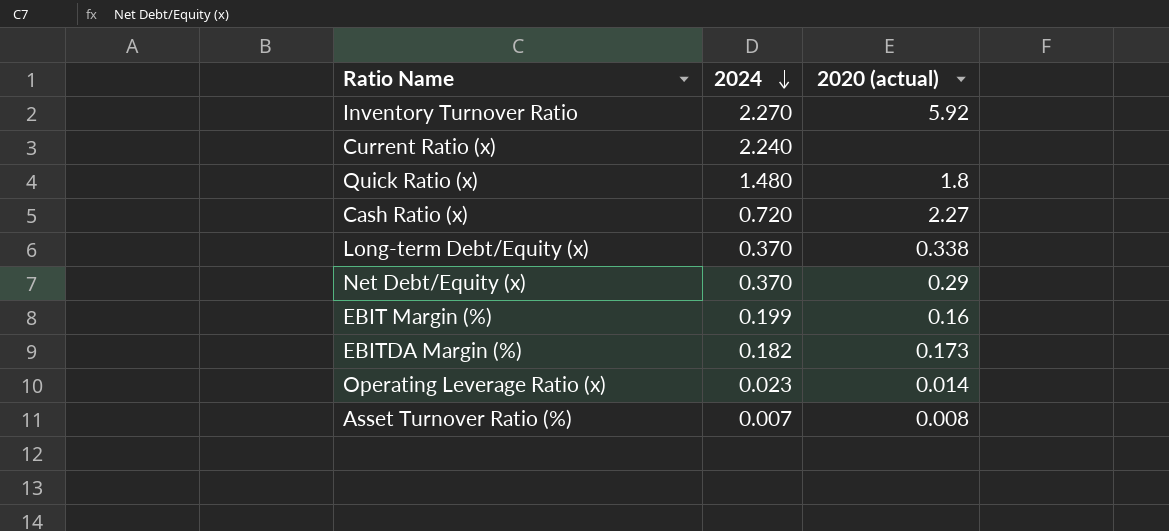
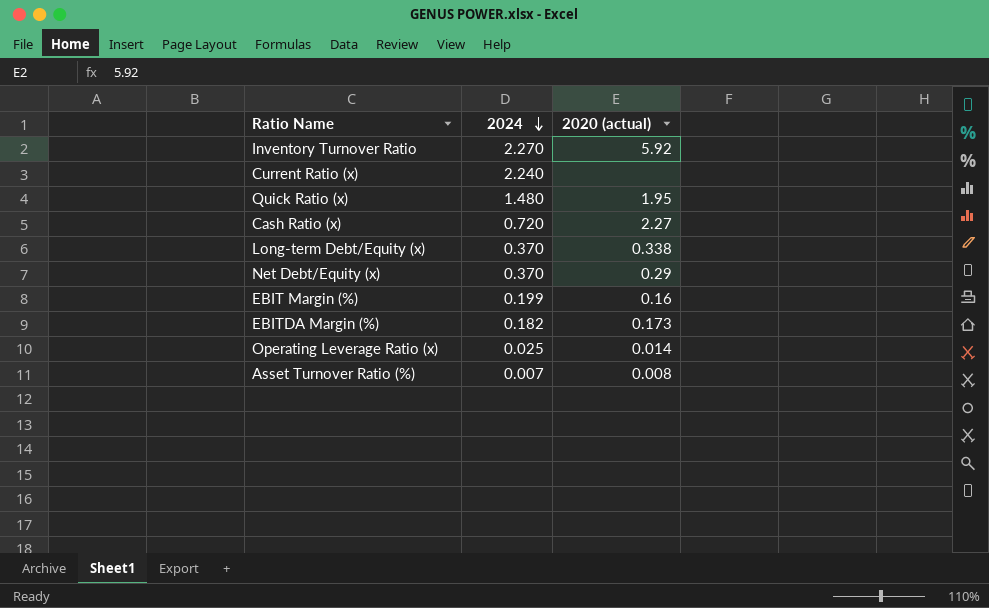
Quick Ratio (x) | 2020 (actual): 1.8 -> 1.95
Operating Leverage Ratio (x) | 2024: 0.023 -> 0.025

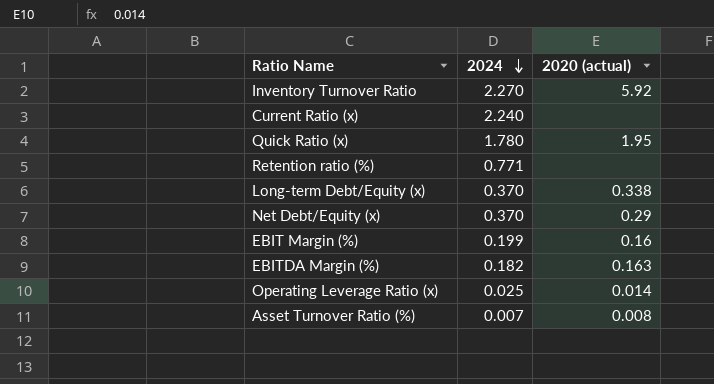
row Cash Ratio (x): 0.720 | 2.27 -> none
Quick Ratio (x) | 2024: 1.480 -> 1.780
row Retention ratio (%): none -> 0.771 | none
EBITDA Margin (%) | 2020 (actual): 0.173 -> 0.163

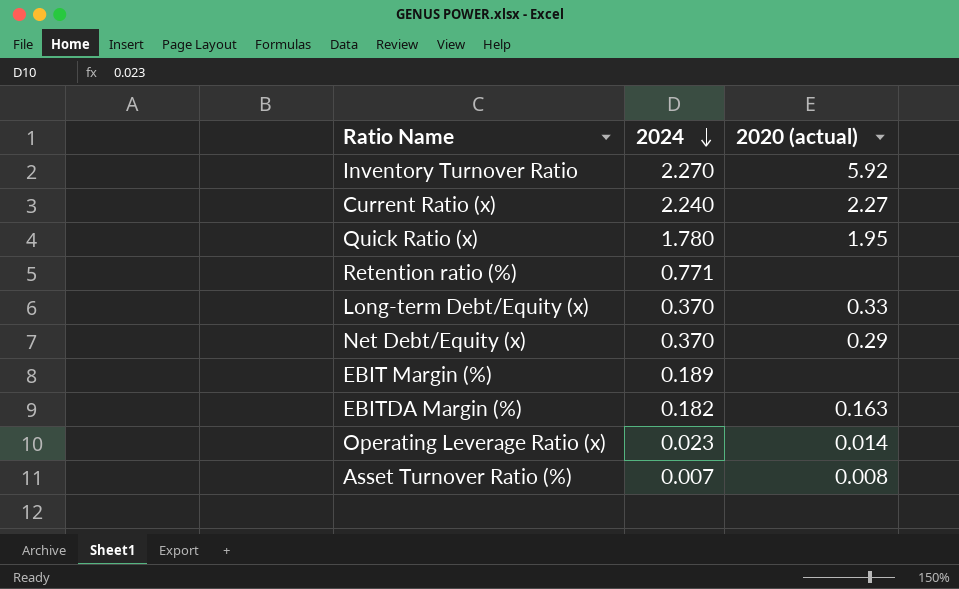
Current Ratio (x) | 2020 (actual): none -> 2.27
Long-term Debt/Equity (x) | 2020 (actual): 0.338 -> 0.33
EBIT Margin (%) | 2024: 0.199 -> 0.189
EBIT Margin (%) | 2020 (actual): 0.16 -> none
Operating Leverage Ratio (x) | 2024: 0.025 -> 0.023

